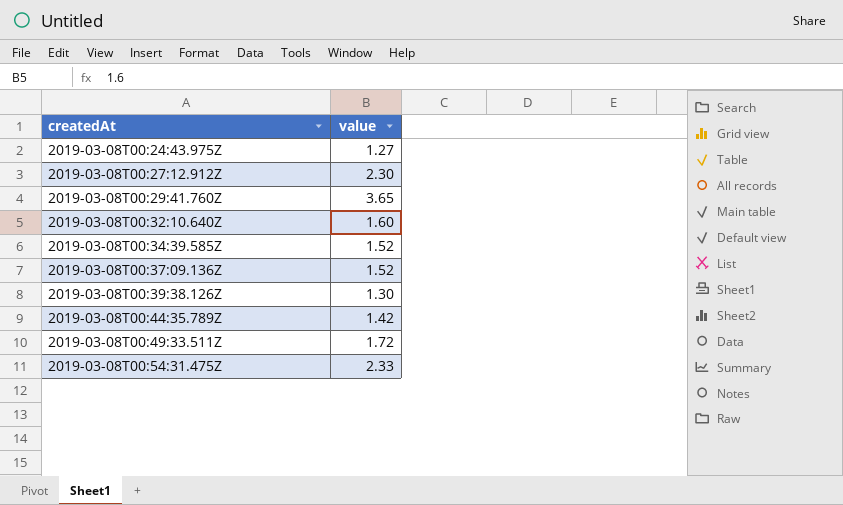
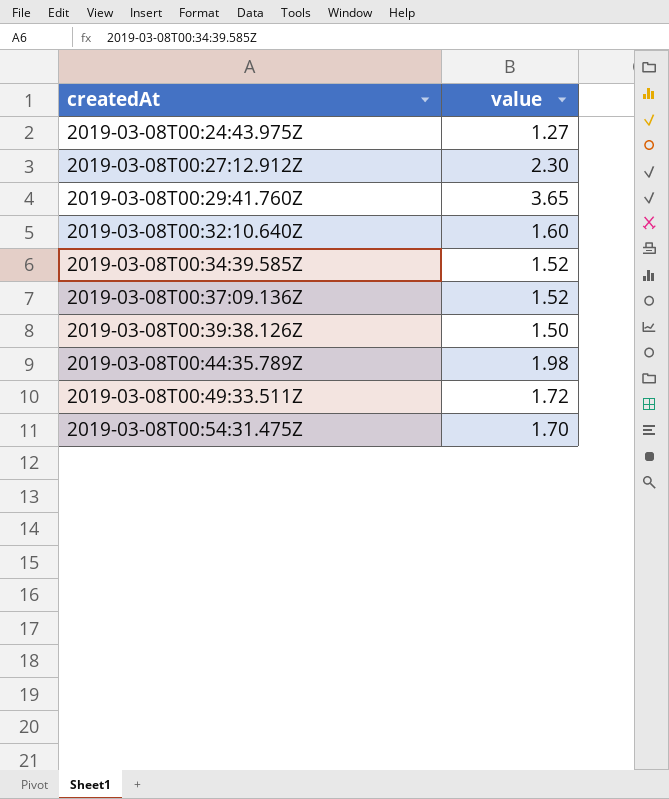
2019-03-08T00:39:38.126Z | value: 1.30 -> 1.50
2019-03-08T00:44:35.789Z | value: 1.42 -> 1.98
2019-03-08T00:54:31.475Z | value: 2.33 -> 1.70

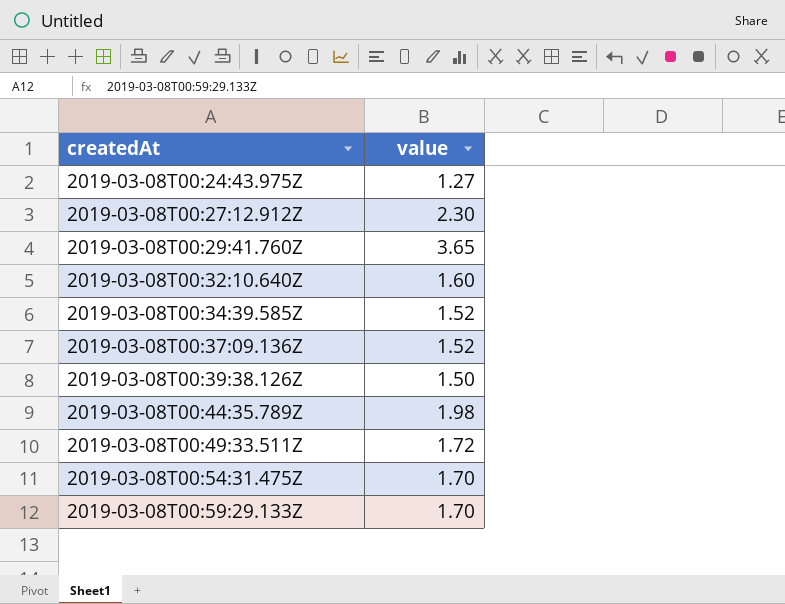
row 2019-03-08T00:59:29.133Z: none -> 1.70

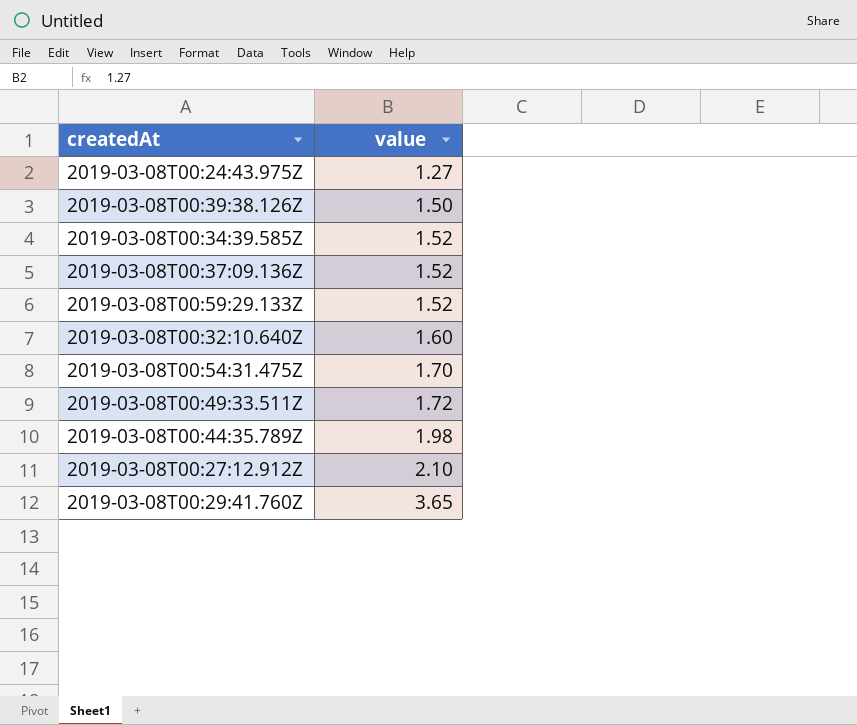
row order: createdAt ascending -> value ascending
2019-03-08T00:59:29.133Z | value: 1.70 -> 1.52
2019-03-08T00:27:12.912Z | value: 2.30 -> 2.10

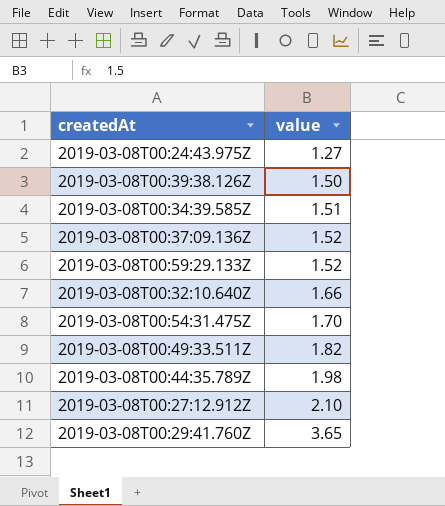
2019-03-08T00:34:39.585Z | value: 1.52 -> 1.51
2019-03-08T00:32:10.640Z | value: 1.60 -> 1.66
2019-03-08T00:49:33.511Z | value: 1.72 -> 1.82

